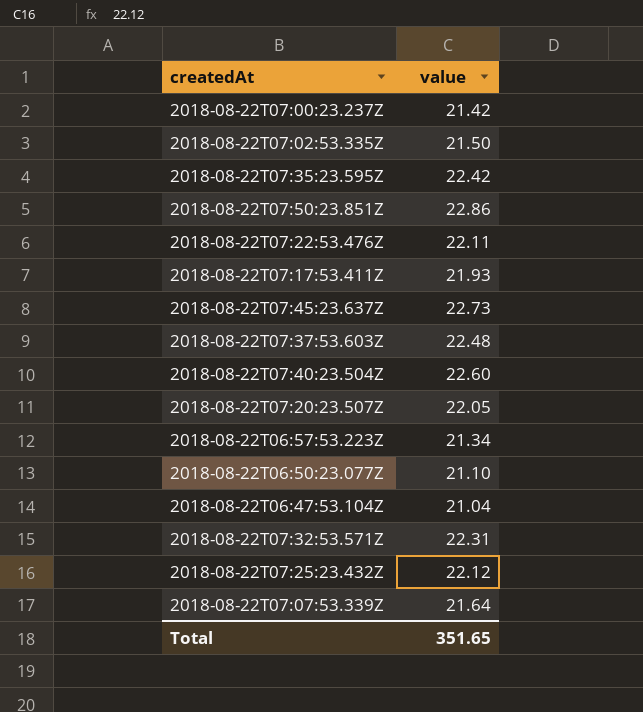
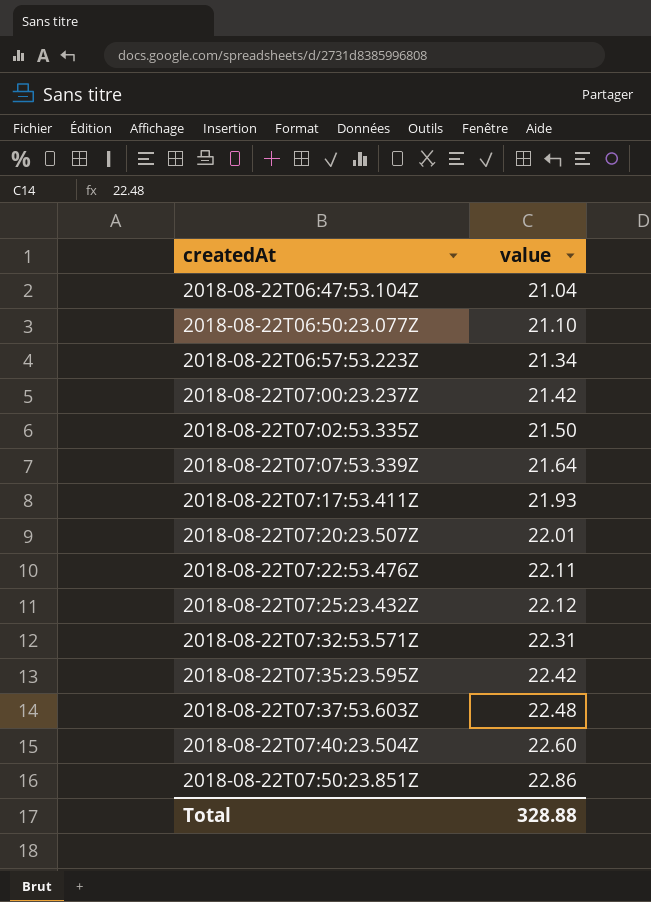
row order: none -> createdAt ascending
row 2018-08-22T07:45:23.637Z: 22.73 -> none
2018-08-22T07:20:23.507Z | value: 22.05 -> 22.01
Total | value: 351.65 -> 328.88

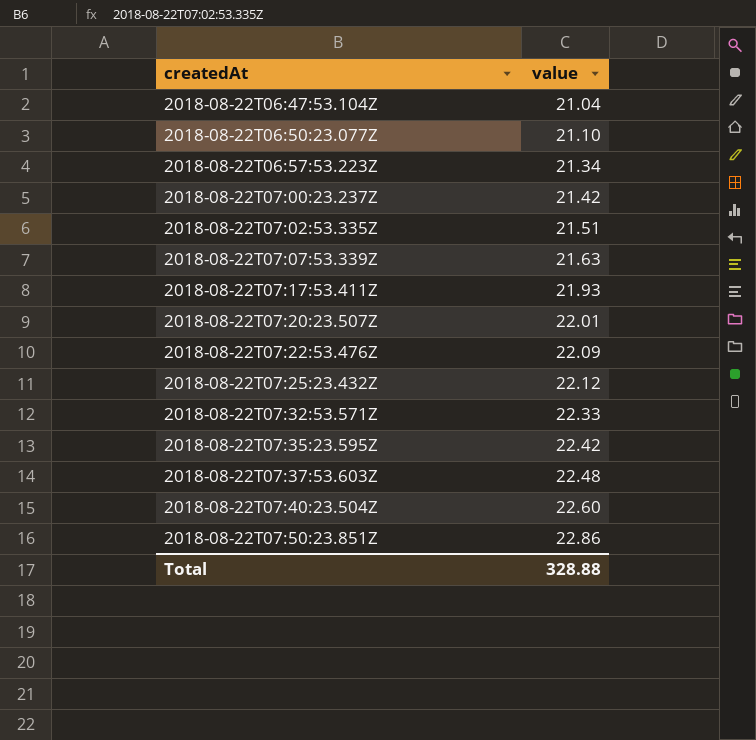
2018-08-22T07:02:53.335Z | value: 21.50 -> 21.51
2018-08-22T07:07:53.339Z | value: 21.64 -> 21.63
2018-08-22T07:22:53.476Z | value: 22.11 -> 22.09
2018-08-22T07:32:53.571Z | value: 22.31 -> 22.33

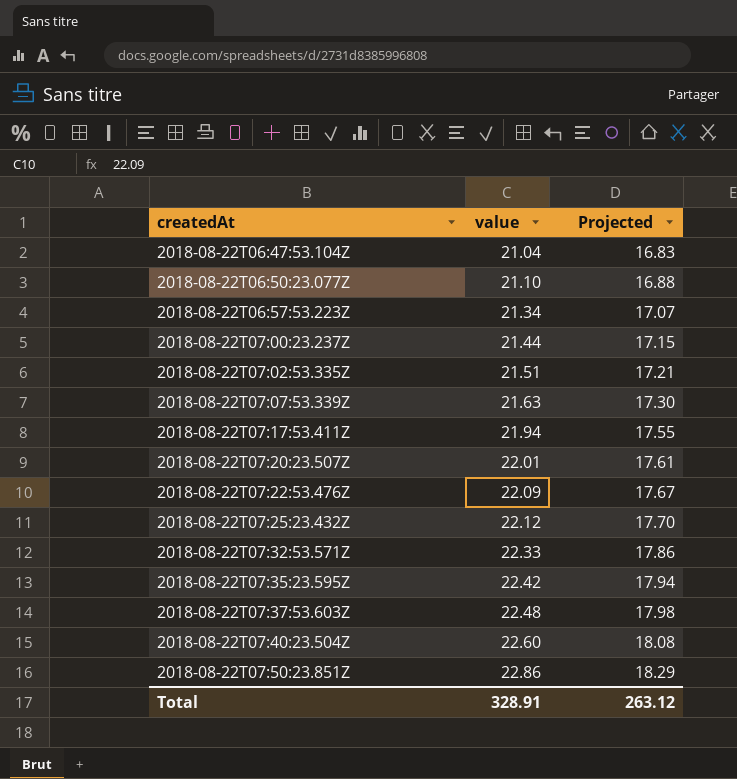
column Projected | formula: none -> [value] * 0.8
2018-08-22T07:00:23.237Z | value: 21.42 -> 21.44
2018-08-22T07:17:53.411Z | value: 21.93 -> 21.94
Total | value: 328.88 -> 328.91

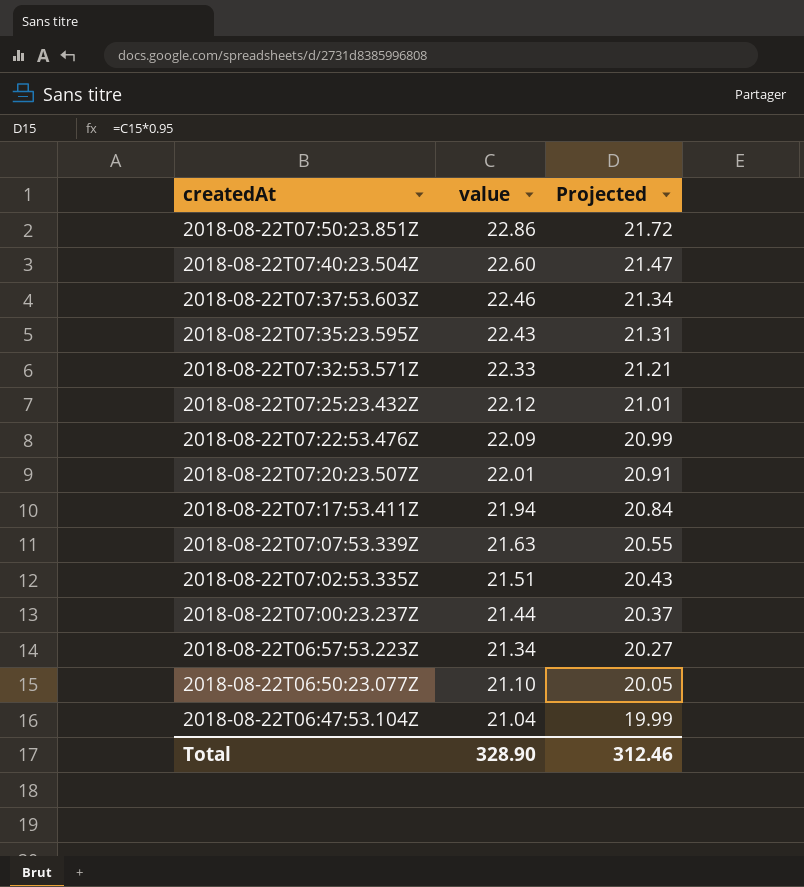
row order: createdAt ascending -> createdAt descending
column Projected | formula: [value] * 0.8 -> [value] * 0.95
2018-08-22T07:37:53.603Z | value: 22.48 -> 22.46
2018-08-22T07:35:23.595Z | value: 22.42 -> 22.43
Total | value: 328.91 -> 328.90
Total | Projected: 263.12 -> 312.46

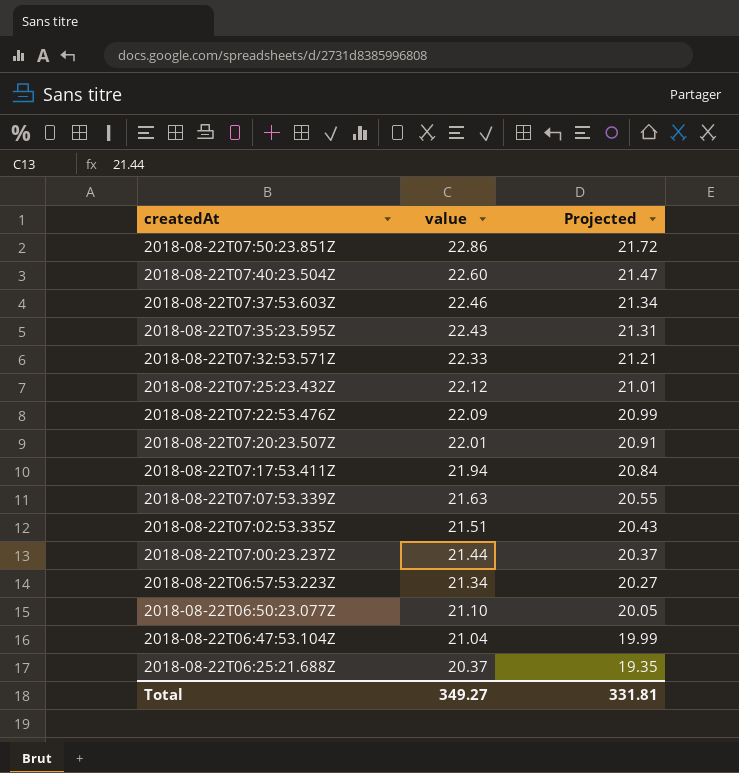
row 2018-08-22T06:25:21.688Z: none -> 20.37 | 19.35
Total | value: 328.90 -> 349.27
Total | Projected: 312.46 -> 331.81

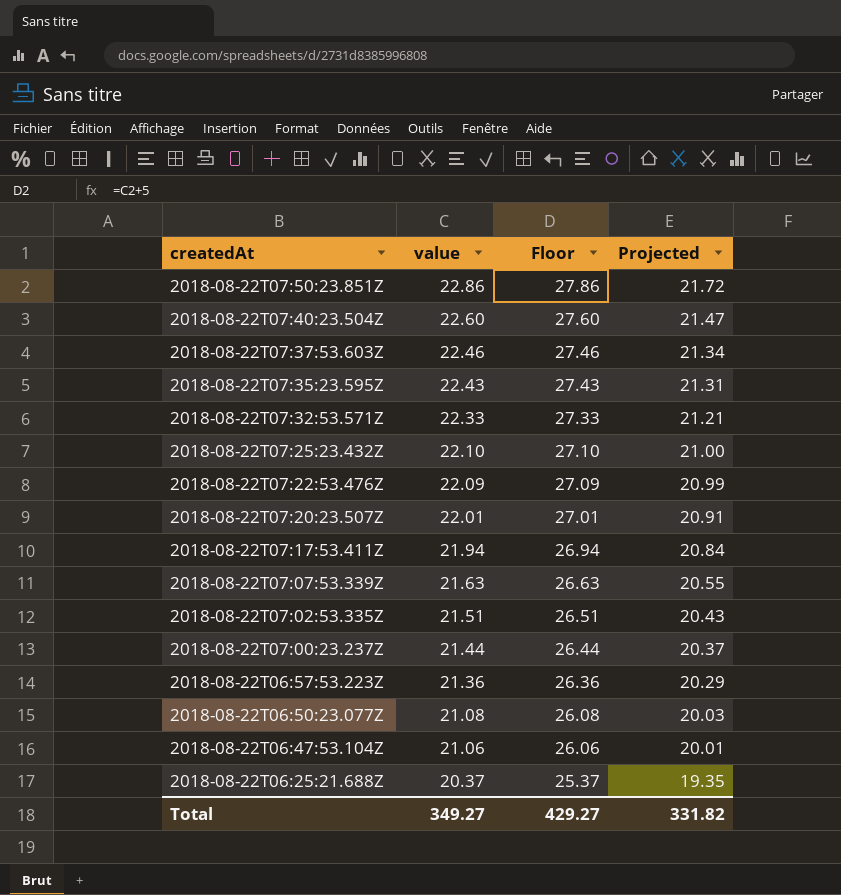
column Floor | formula: none -> [value] + 5
2018-08-22T07:25:23.432Z | value: 22.12 -> 22.10
2018-08-22T07:25:23.432Z | Projected: 21.01 -> 21.00
2018-08-22T06:57:53.223Z | value: 21.34 -> 21.36
2018-08-22T06:57:53.223Z | Projected: 20.27 -> 20.29
2018-08-22T06:50:23.077Z | value: 21.10 -> 21.08
2018-08-22T06:50:23.077Z | Projected: 20.05 -> 20.03
2018-08-22T06:47:53.104Z | value: 21.04 -> 21.06
2018-08-22T06:47:53.104Z | Projected: 19.99 -> 20.01
Total | Projected: 331.81 -> 331.82

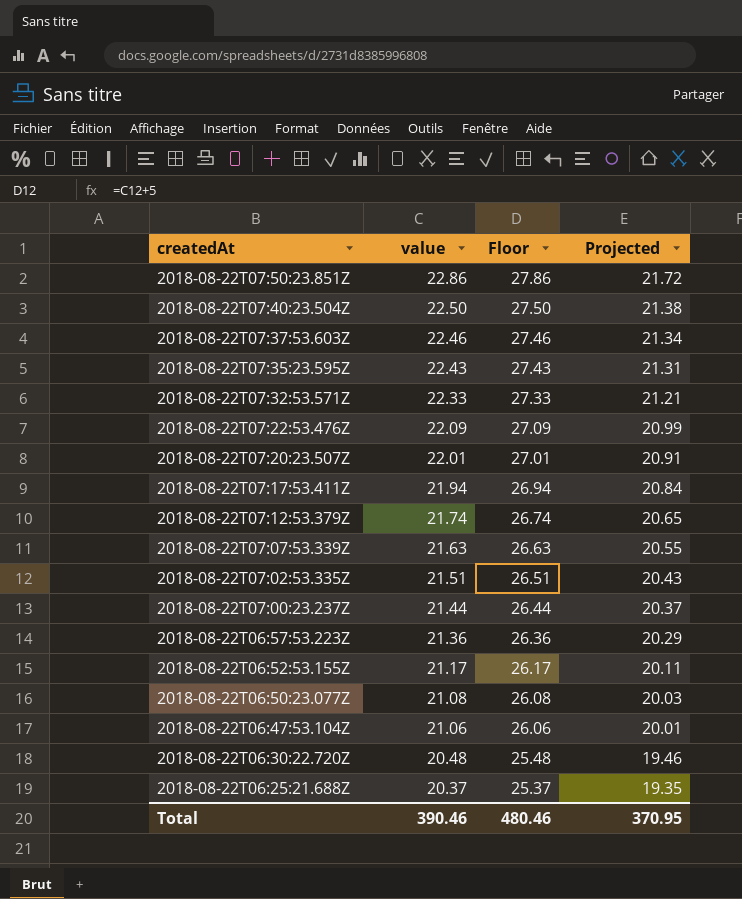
row 2018-08-22T07:25:23.432Z: 22.10 | 27.10 | 21.00 -> none
2018-08-22T07:40:23.504Z | value: 22.60 -> 22.50
2018-08-22T07:40:23.504Z | Floor: 27.60 -> 27.50
2018-08-22T07:40:23.504Z | Projected: 21.47 -> 21.38
row 2018-08-22T07:12:53.379Z: none -> 21.74 | 26.74 | 20.65
row 2018-08-22T06:52:53.155Z: none -> 21.17 | 26.17 | 20.11
row 2018-08-22T06:30:22.720Z: none -> 20.48 | 25.48 | 19.46
Total | value: 349.27 -> 390.46
Total | Floor: 429.27 -> 480.46
Total | Projected: 331.82 -> 370.95

